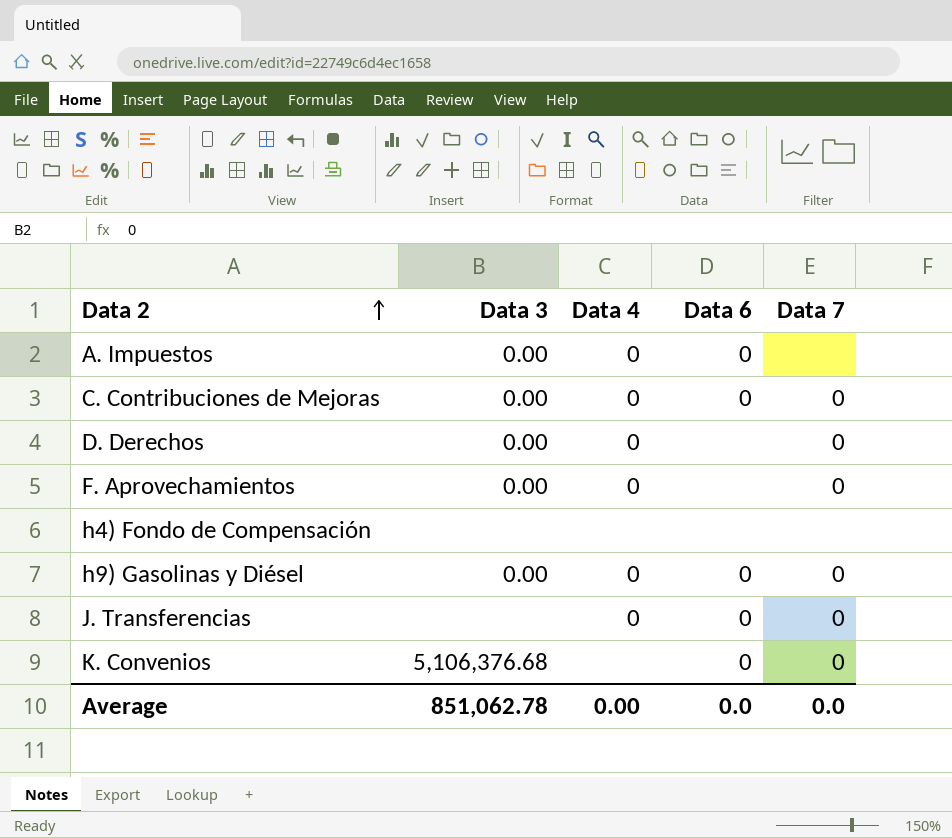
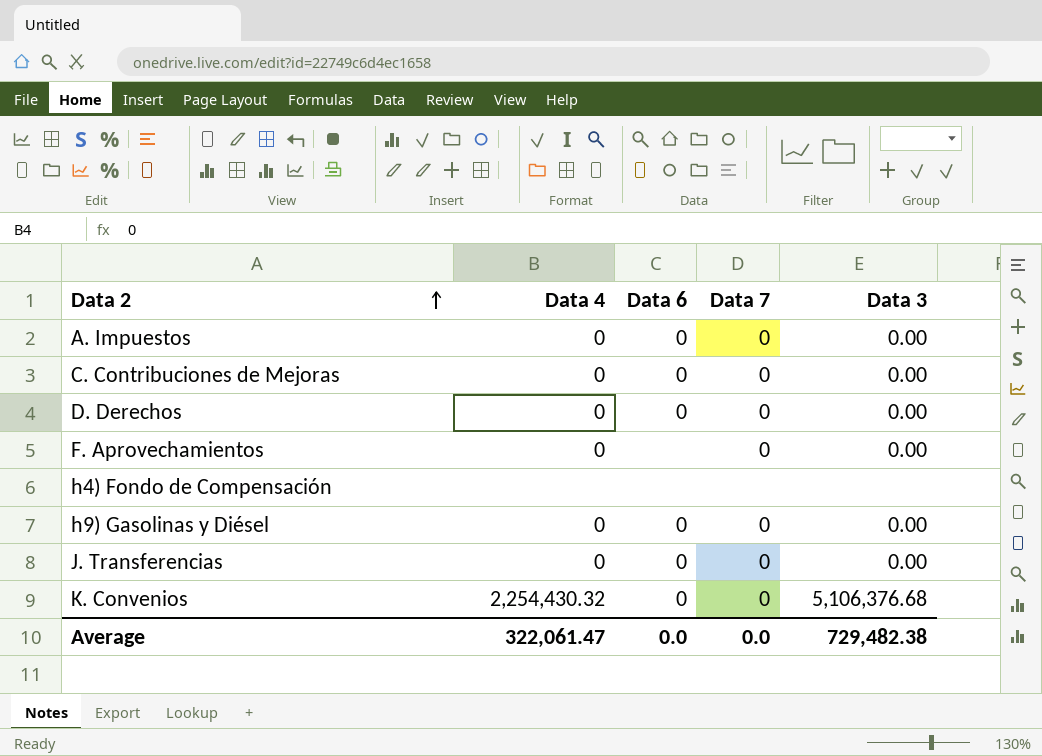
column Data 3 | position: 2 -> 5
A. Impuestos | Data 7: none -> 0
D. Derechos | Data 6: none -> 0
J. Transferencias | Data 3: none -> 0.00
K. Convenios | Data 4: none -> 2,254,430.32
Average | Data 4: 0.00 -> 322,061.47
Average | Data 3: 851,062.78 -> 729,482.38

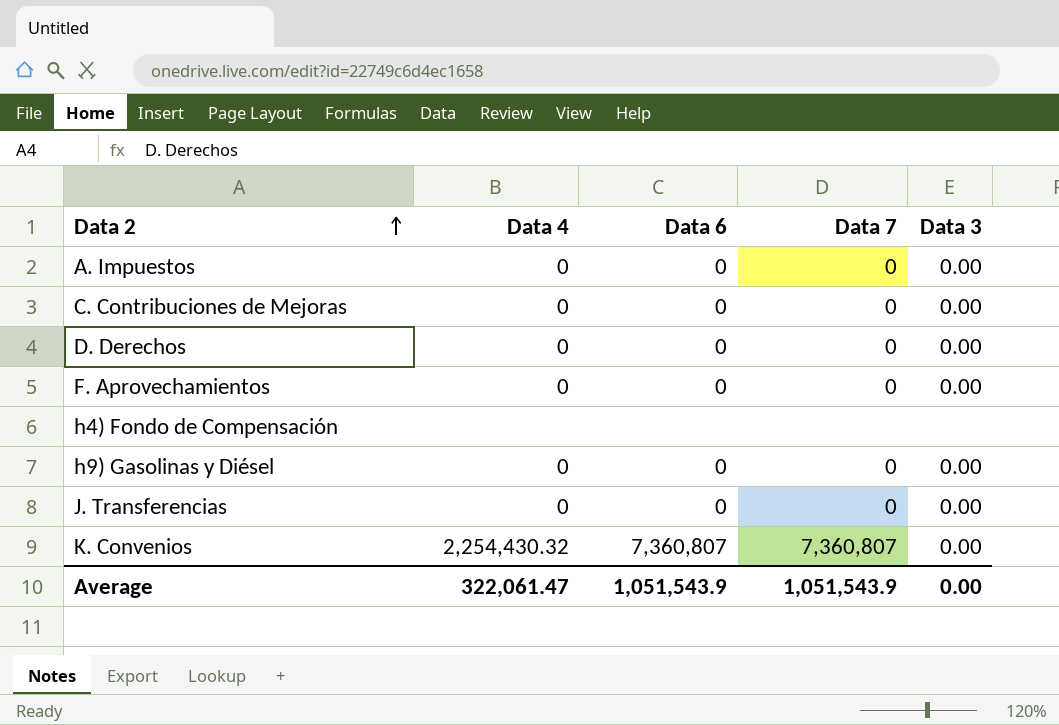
F. Aprovechamientos | Data 6: none -> 0
K. Convenios | Data 6: 0 -> 7,360,807
K. Convenios | Data 7: 0 -> 7,360,807
K. Convenios | Data 3: 5,106,376.68 -> 0.00
Average | Data 6: 0.0 -> 1,051,543.9
Average | Data 7: 0.0 -> 1,051,543.9
Average | Data 3: 729,482.38 -> 0.00

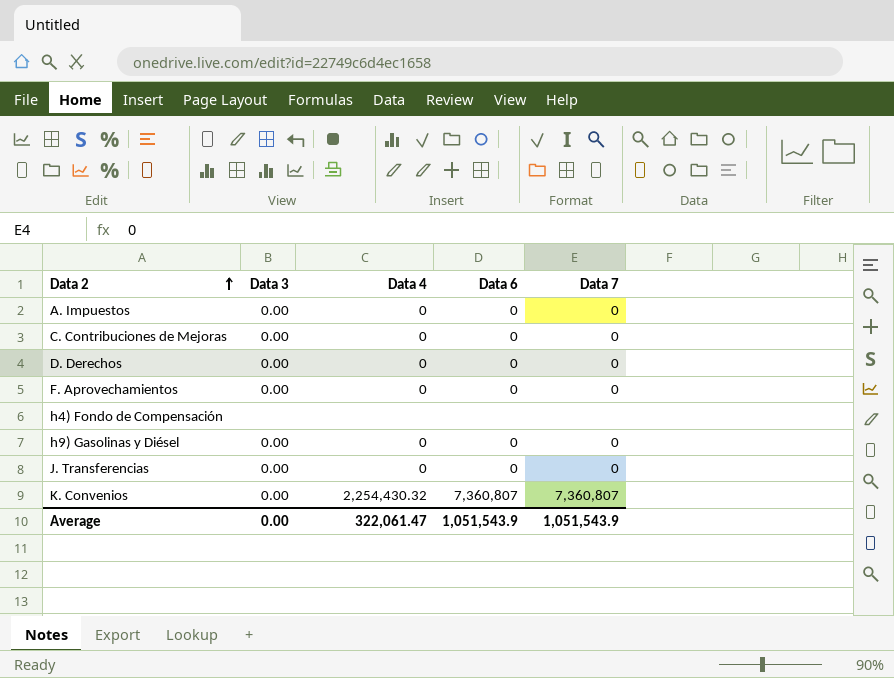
column Data 3 | position: 5 -> 2

